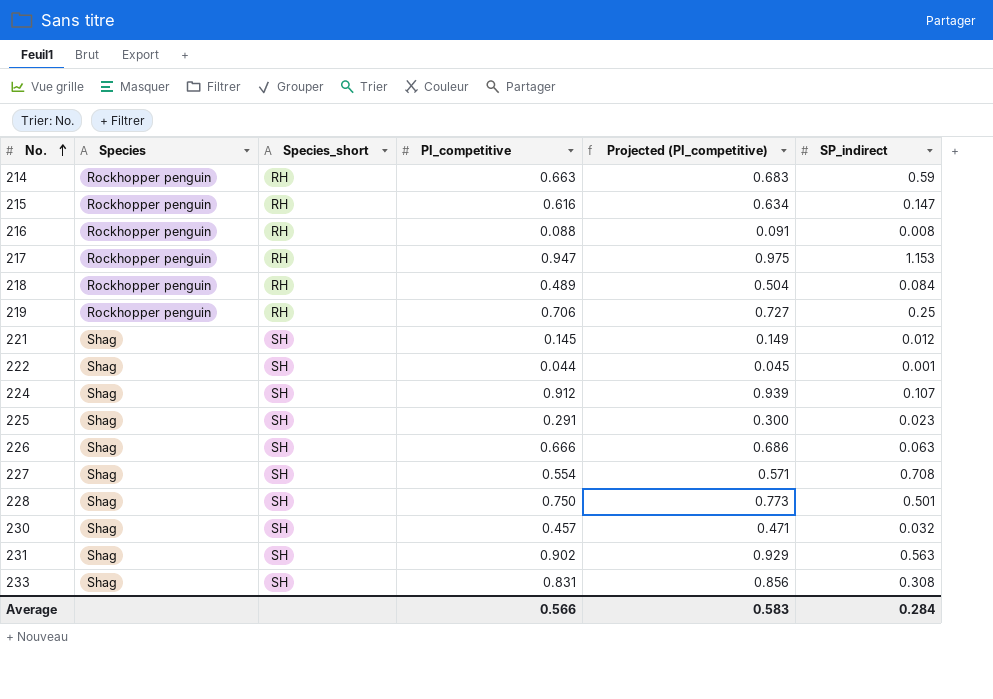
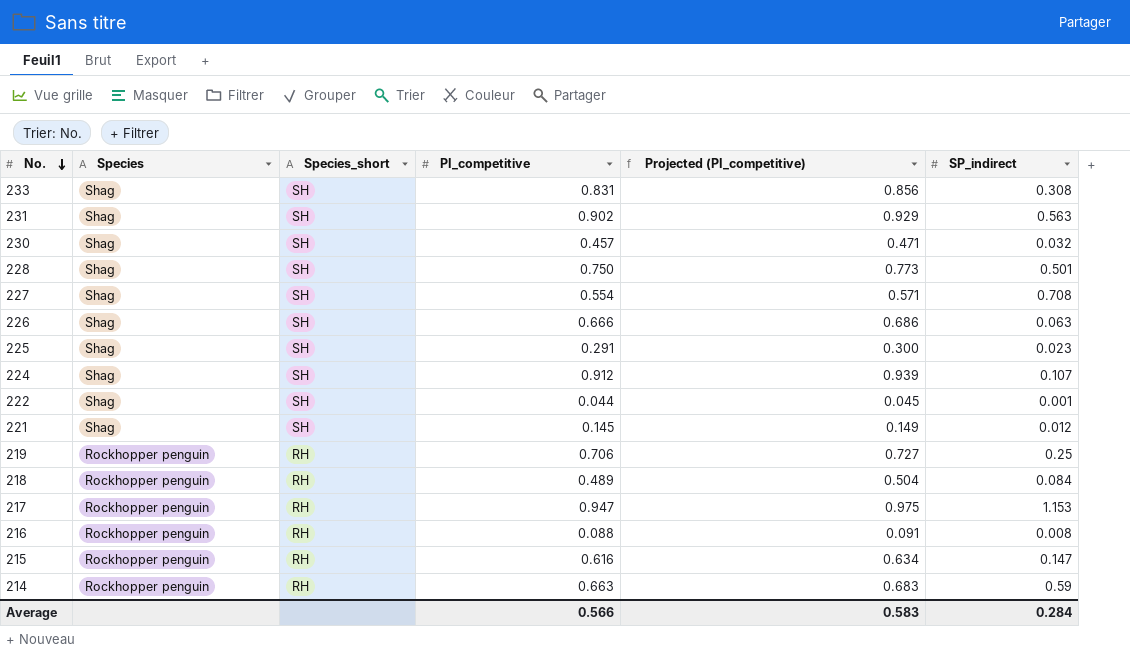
row order: No. ascending -> No. descending

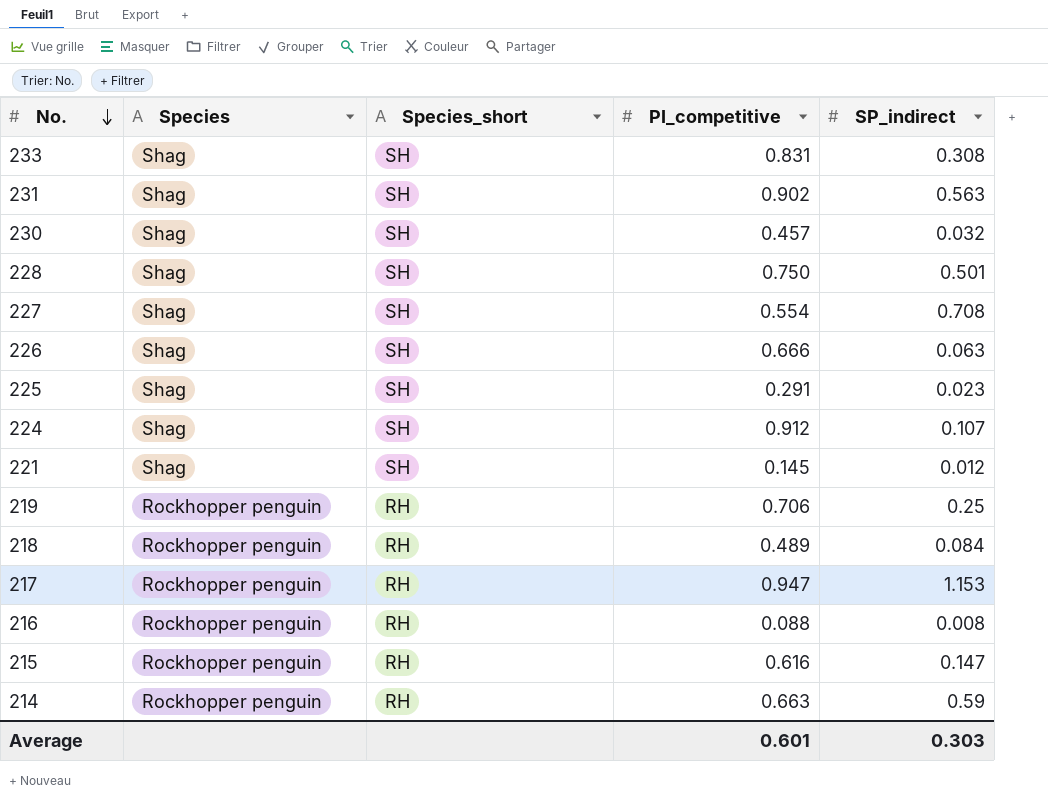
column Projected (PI_competitive) | formula: [PI_competitive] * 1.03 -> none
row 222: Shag | SH | 0.044 | 0.045 | 0.001 -> none
Average | PI_competitive: 0.566 -> 0.601
Average | SP_indirect: 0.284 -> 0.303

